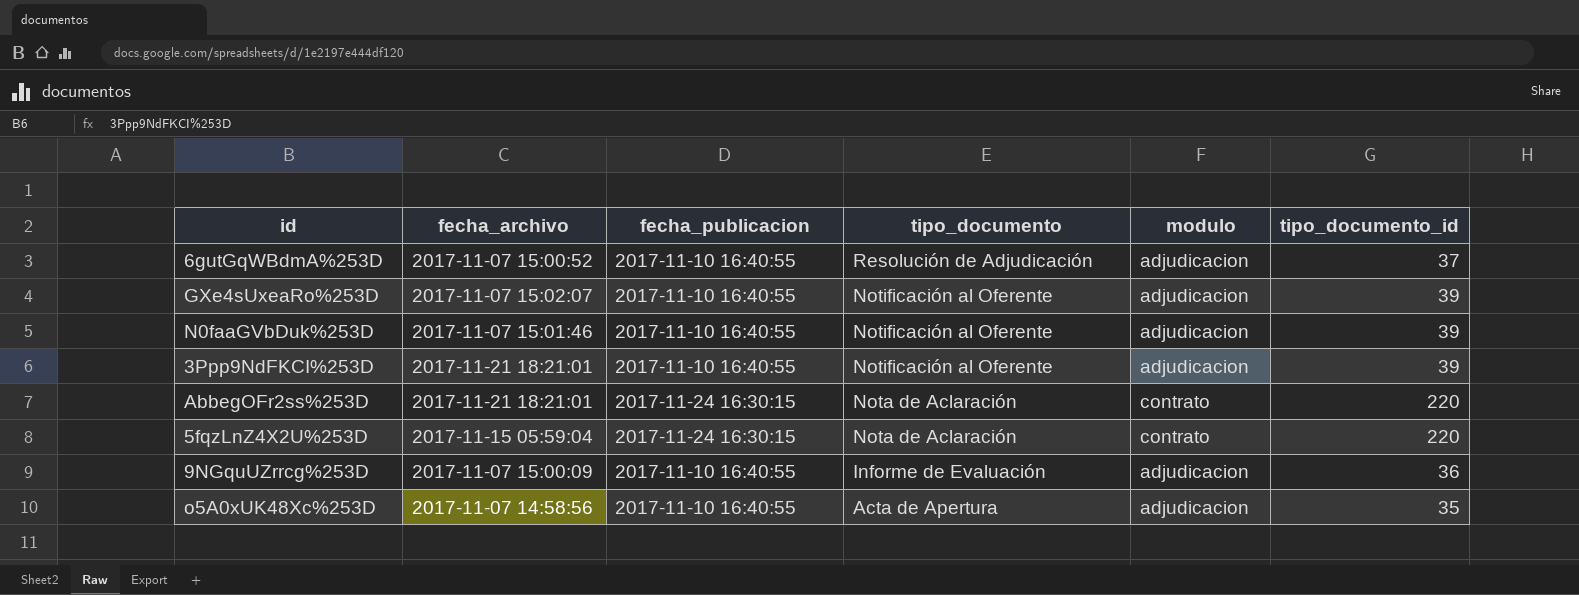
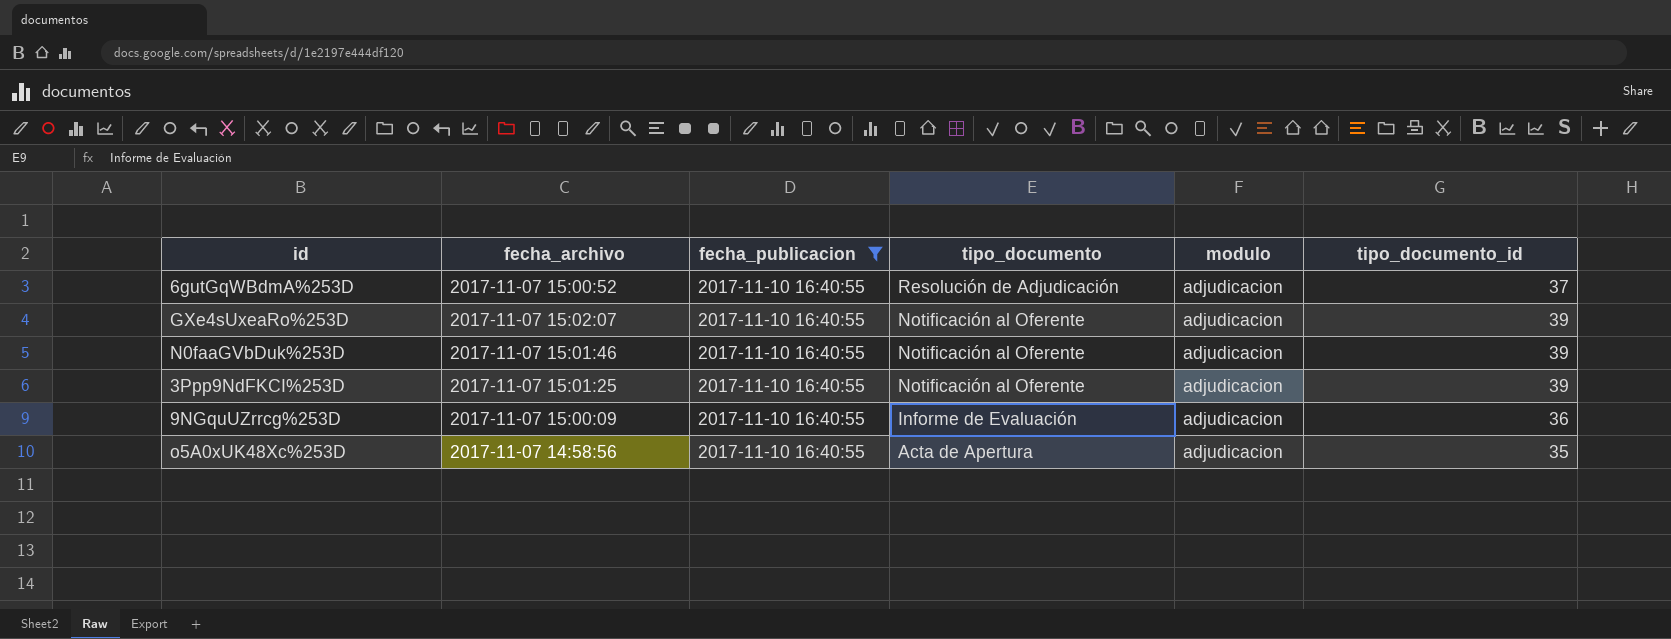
filter: none -> fecha_publicacion = 2017-11-10 16:40:55
3Ppp9NdFKCI%253D | fecha_archivo: 2017-11-21 18:21:01 -> 2017-11-07 15:01:25

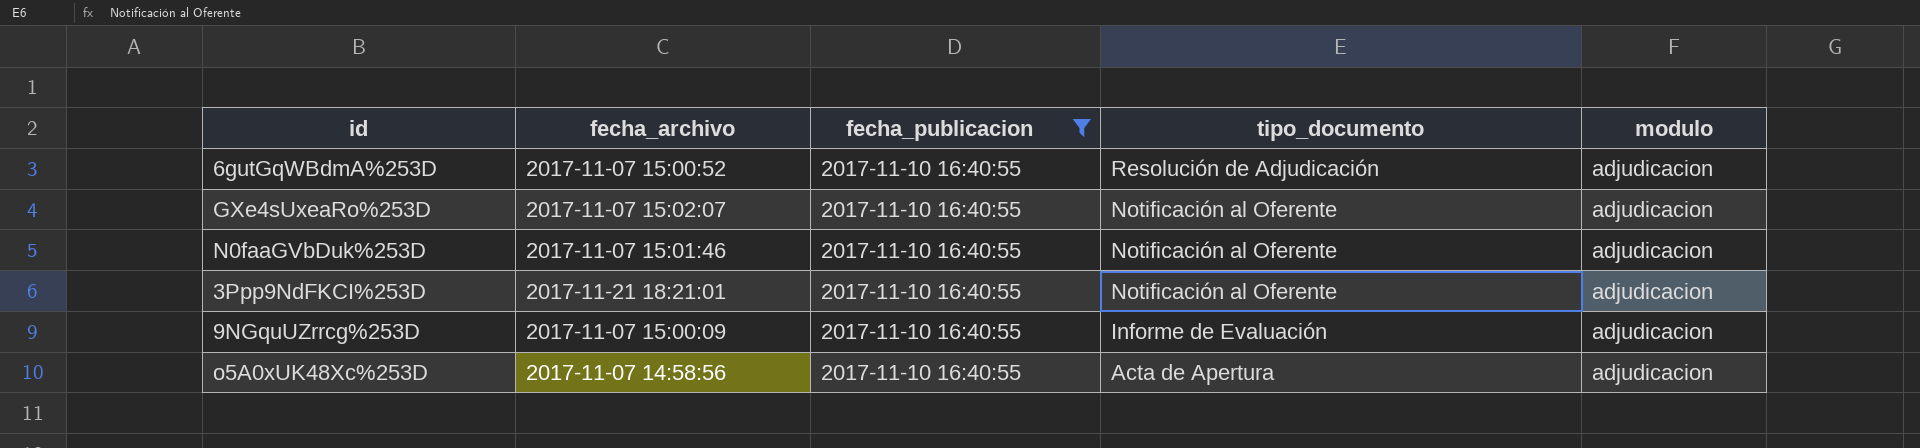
column tipo_documento_id | position: 6 -> none
3Ppp9NdFKCI%253D | fecha_archivo: 2017-11-07 15:01:25 -> 2017-11-21 18:21:01

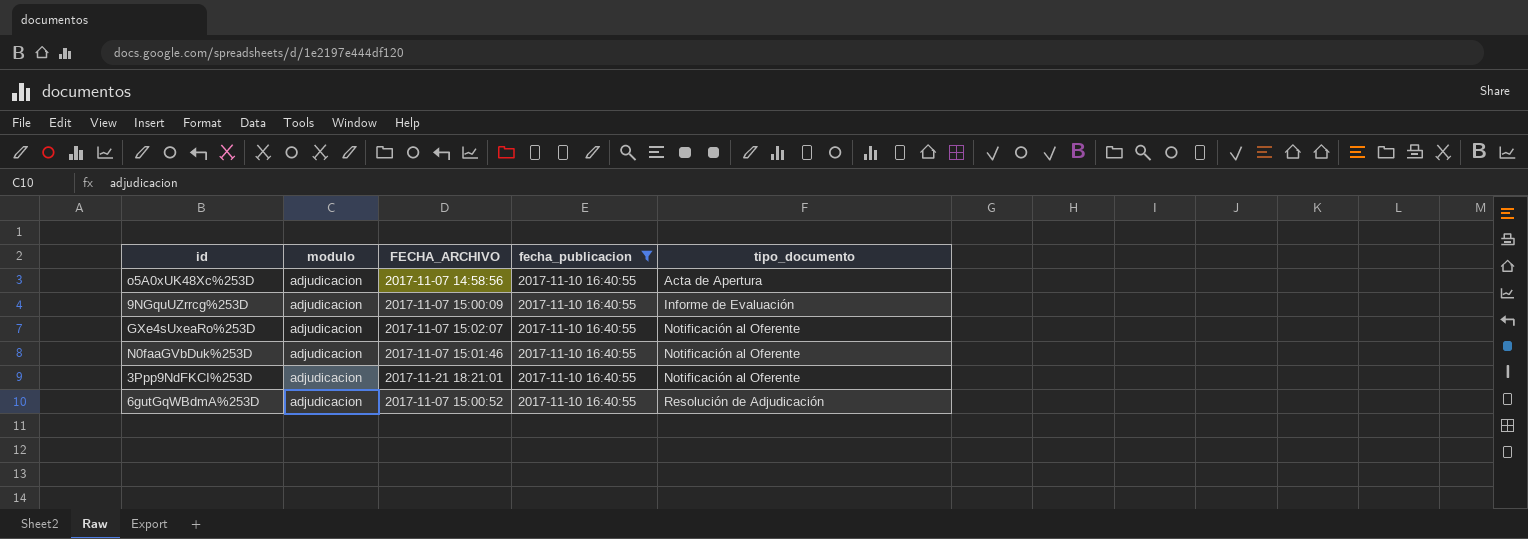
row order: tipo_documento descending -> tipo_documento ascending
column modulo | position: 5 -> 2
column name: fecha_archivo -> FECHA_ARCHIVO

